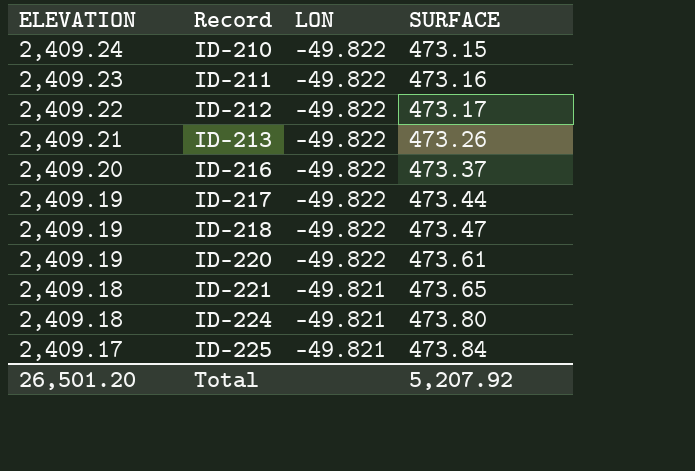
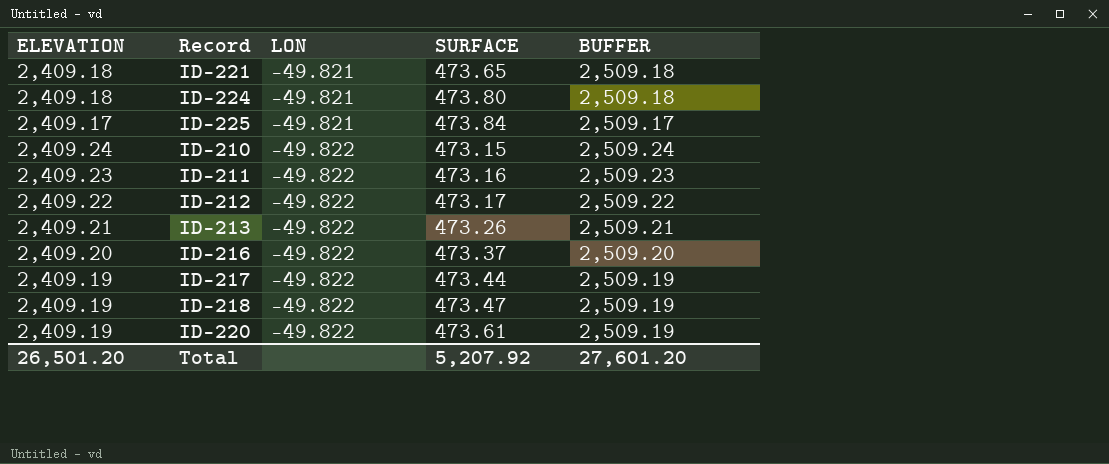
row order: ELEVATION descending -> LON descending
column BUFFER | formula: none -> [ELEVATION] + 100

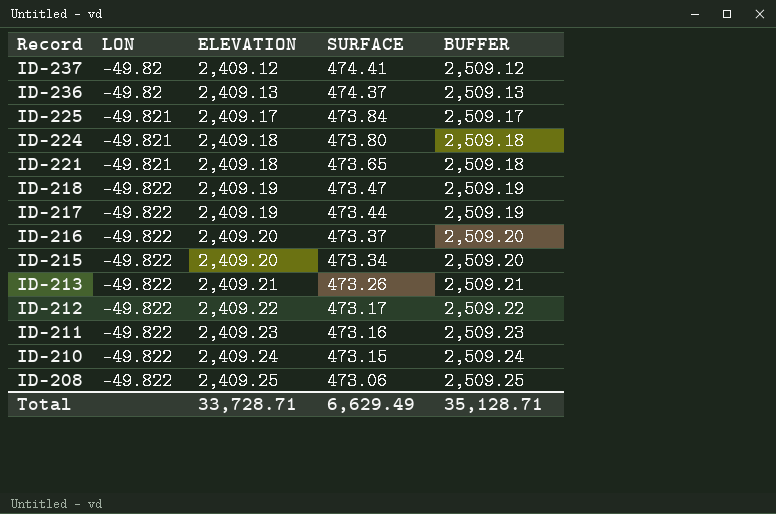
row order: LON descending -> Record descending
column ELEVATION | position: 1 -> 3
row ID-220: 2,409.19 | -49.822 | 473.61 | 2,509.19 -> none
row ID-237: none -> -49.82 | 2,409.12 | 474.41 | 2,509.12
row ID-236: none -> -49.82 | 2,409.13 | 474.37 | 2,509.13
row ID-215: none -> -49.822 | 2,409.20 | 473.34 | 2,509.20
row ID-208: none -> -49.822 | 2,409.25 | 473.06 | 2,509.25
Total | ELEVATION: 26,501.20 -> 33,728.71
Total | SURFACE: 5,207.92 -> 6,629.49
Total | BUFFER: 27,601.20 -> 35,128.71

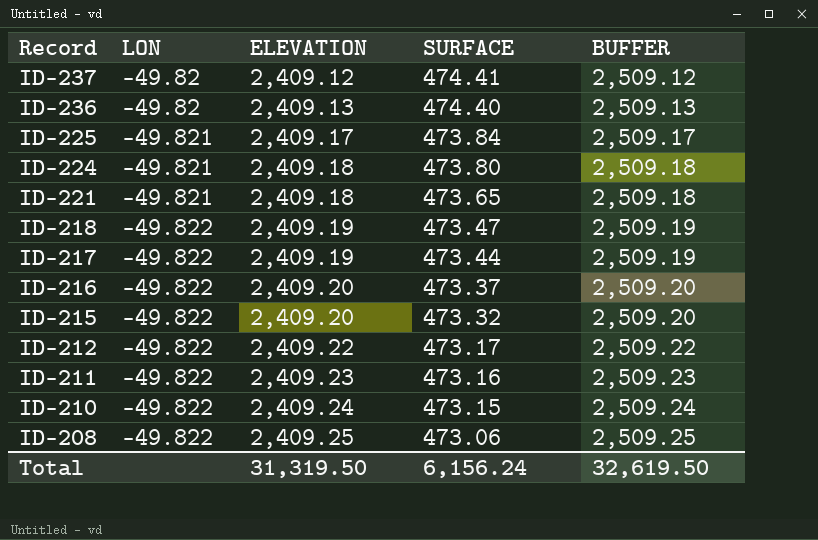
row ID-213: -49.822 | 2,409.21 | 473.26 | 2,509.21 -> none
ID-236 | SURFACE: 474.37 -> 474.40
ID-215 | SURFACE: 473.34 -> 473.32
Total | ELEVATION: 33,728.71 -> 31,319.50
Total | SURFACE: 6,629.49 -> 6,156.24
Total | BUFFER: 35,128.71 -> 32,619.50

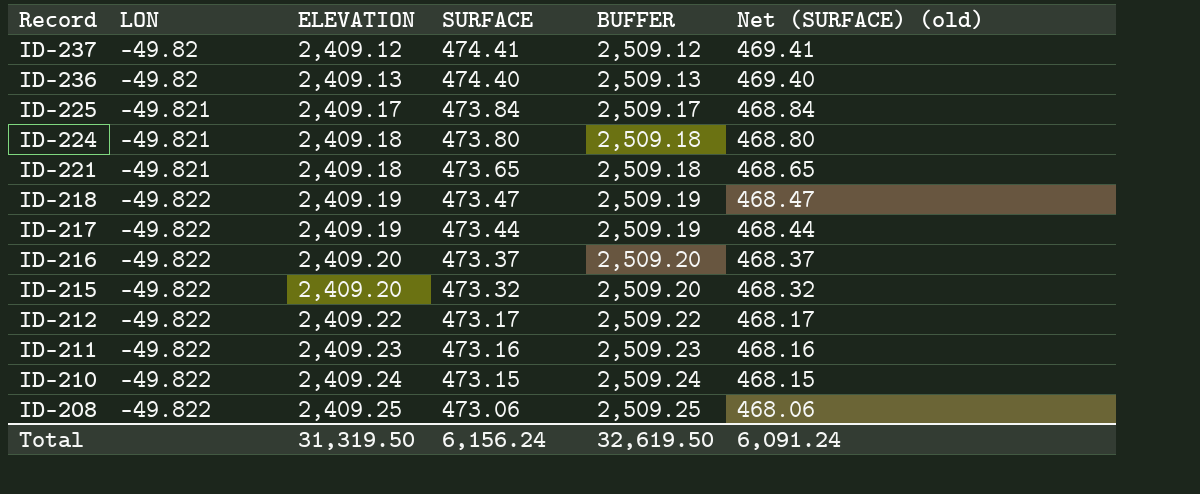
column Net (SURFACE) (old) | formula: none -> [SURFACE] - 5

